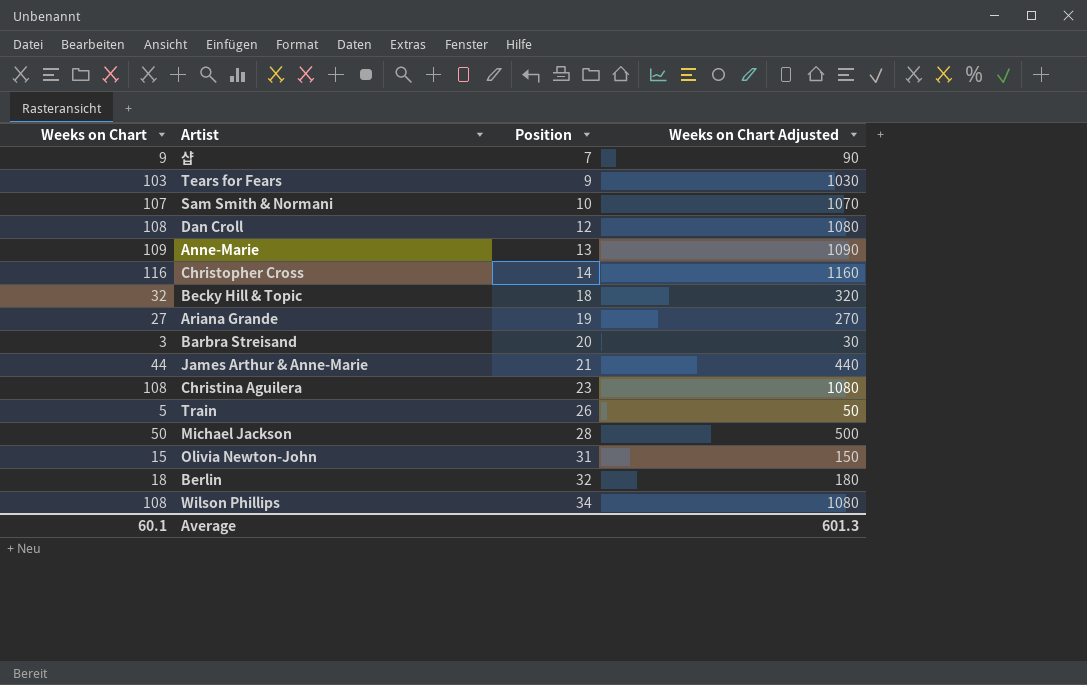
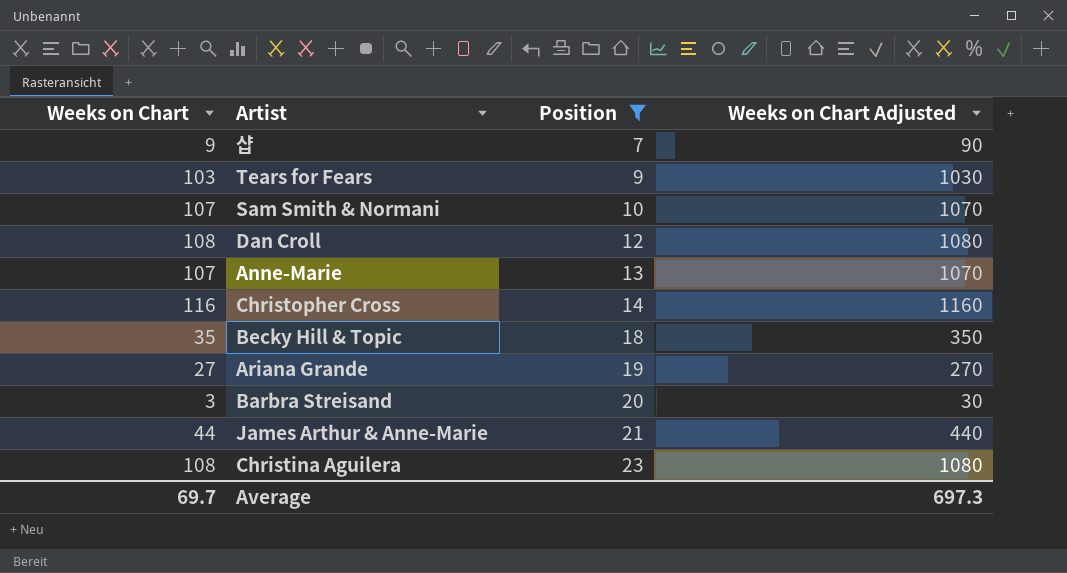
filter: none -> Position <= 23
Anne-Marie | Weeks on Chart: 109 -> 107
Anne-Marie | Weeks on Chart Adjusted: 1090 -> 1070
Becky Hill & Topic | Weeks on Chart: 32 -> 35
Becky Hill & Topic | Weeks on Chart Adjusted: 320 -> 350
Average | Weeks on Chart: 60.1 -> 69.7
Average | Weeks on Chart Adjusted: 601.3 -> 697.3

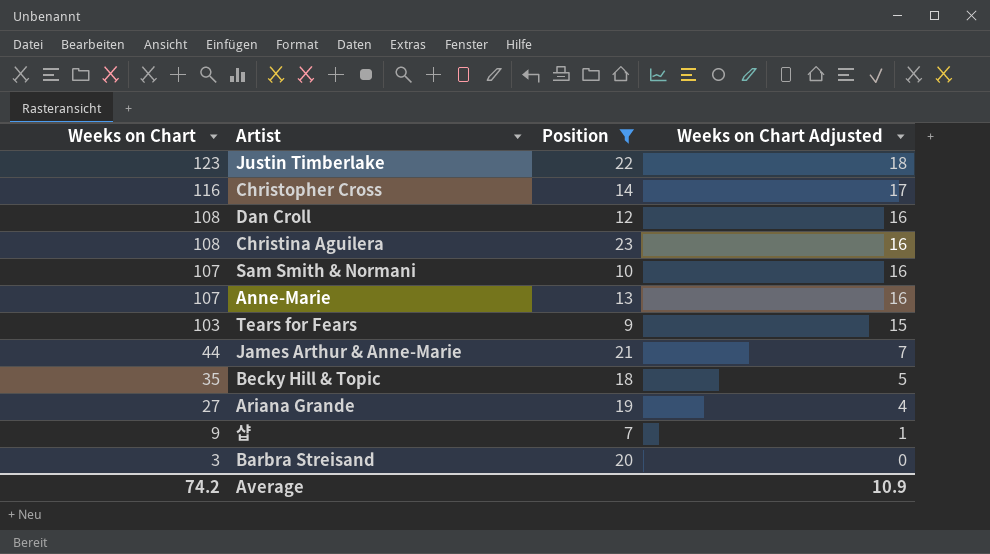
row order: Position ascending -> Weeks on Chart descending
column Weeks on Chart Adjusted | formula: [Weeks on Chart] * 10 -> [Weeks on Chart] * 0.15
row Justin Timberlake: none -> 123 | 22 | 18
Average | Weeks on Chart: 69.7 -> 74.2
Average | Weeks on Chart Adjusted: 697.3 -> 10.9

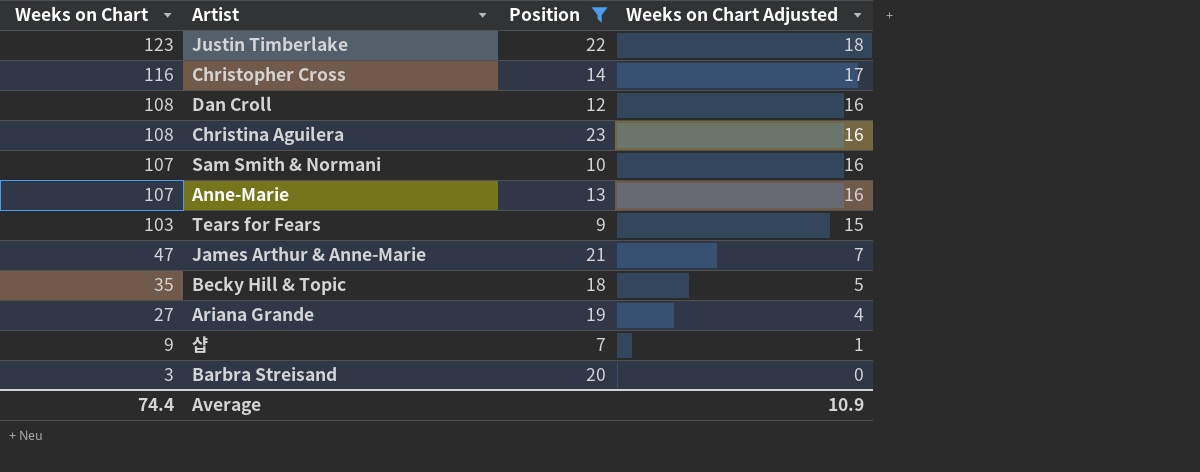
James Arthur & Anne-Marie | Weeks on Chart: 44 -> 47
Average | Weeks on Chart: 74.2 -> 74.4

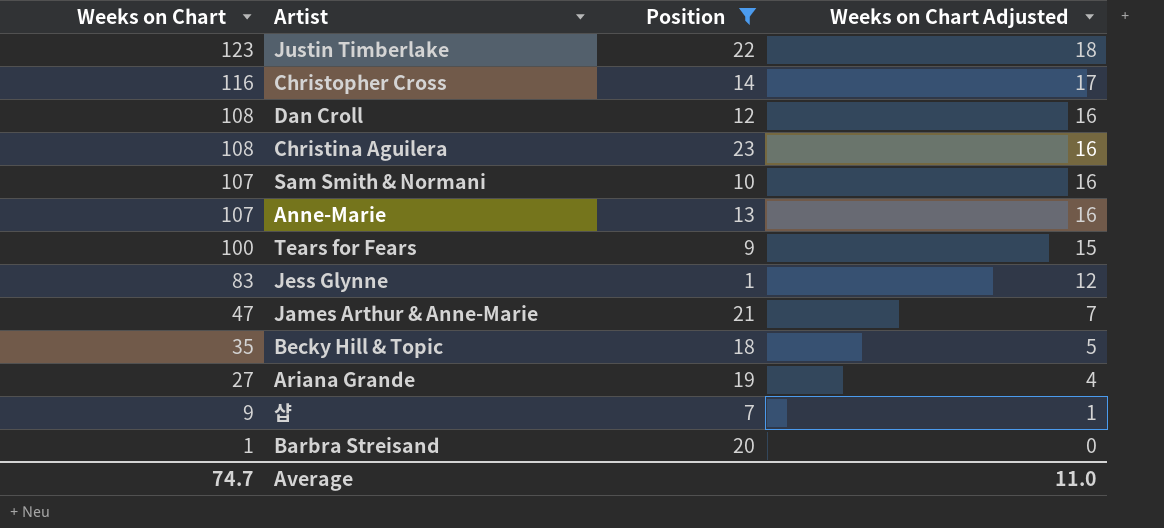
Tears for Fears | Weeks on Chart: 103 -> 100
row Jess Glynne: none -> 83 | 1 | 12
Barbra Streisand | Weeks on Chart: 3 -> 1
Average | Weeks on Chart: 74.4 -> 74.7
Average | Weeks on Chart Adjusted: 10.9 -> 11.0

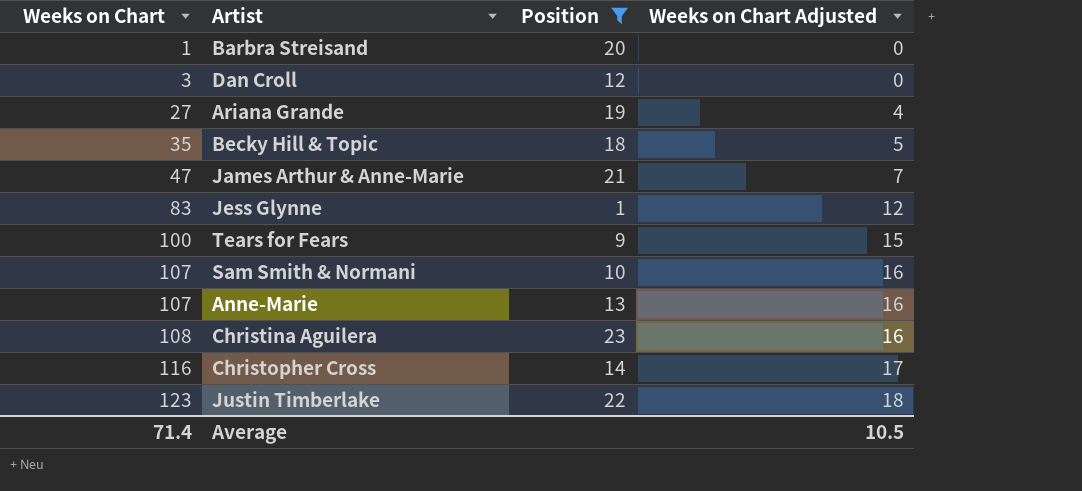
row order: Weeks on Chart descending -> Weeks on Chart ascending
row 샵: 9 | 7 | 1 -> none
Dan Croll | Weeks on Chart: 108 -> 3
Dan Croll | Weeks on Chart Adjusted: 16 -> 0
Average | Weeks on Chart: 74.7 -> 71.4
Average | Weeks on Chart Adjusted: 11.0 -> 10.5

